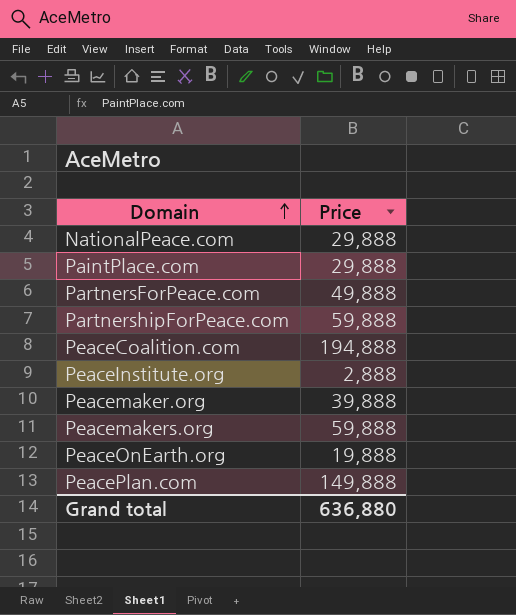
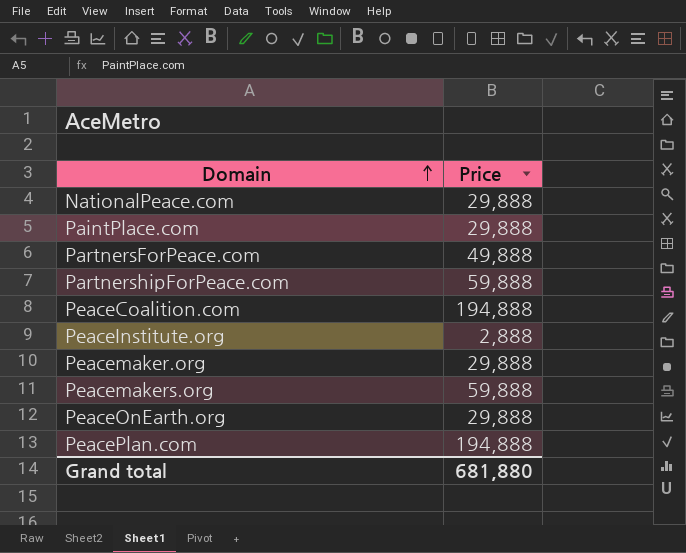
Peacemaker.org | Price: 39,888 -> 29,888
PeaceOnEarth.org | Price: 19,888 -> 29,888
PeacePlan.com | Price: 149,888 -> 194,888
Grand total | Price: 636,880 -> 681,880

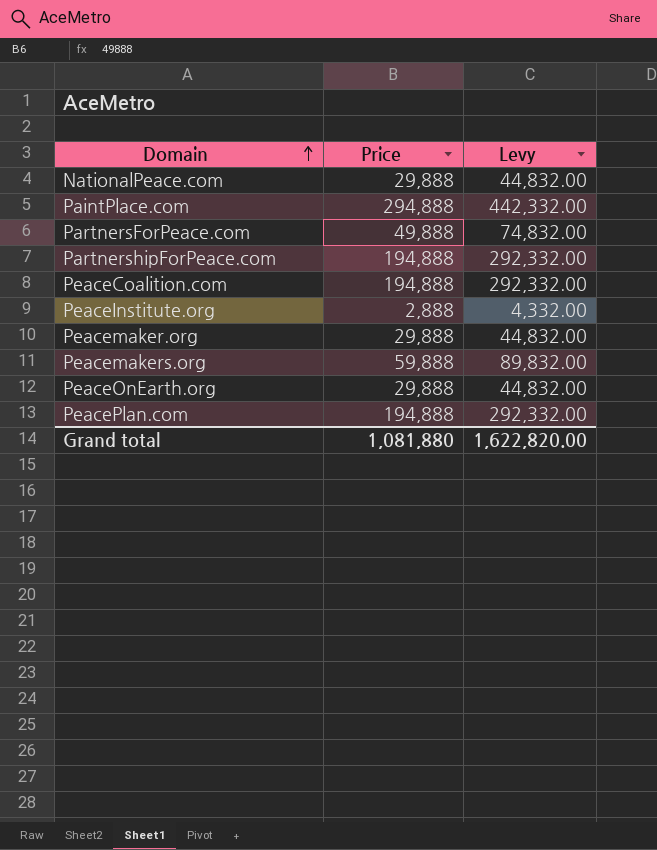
column Levy | formula: none -> [Price] * 1.5
PaintPlace.com | Price: 29,888 -> 294,888
PartnershipForPeace.com | Price: 59,888 -> 194,888
Grand total | Price: 681,880 -> 1,081,880

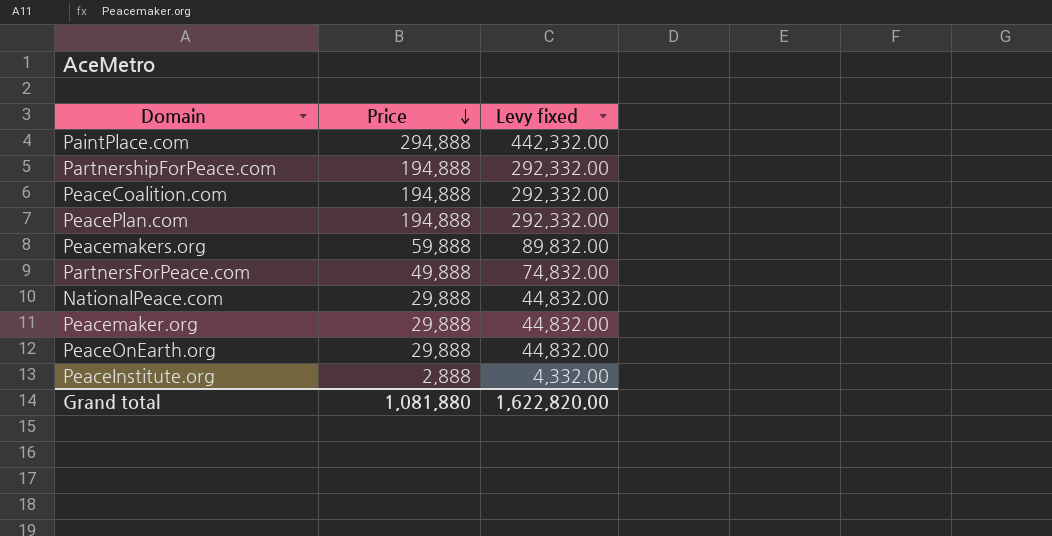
row order: Domain ascending -> Price descending
column name: Levy -> Levy fixed

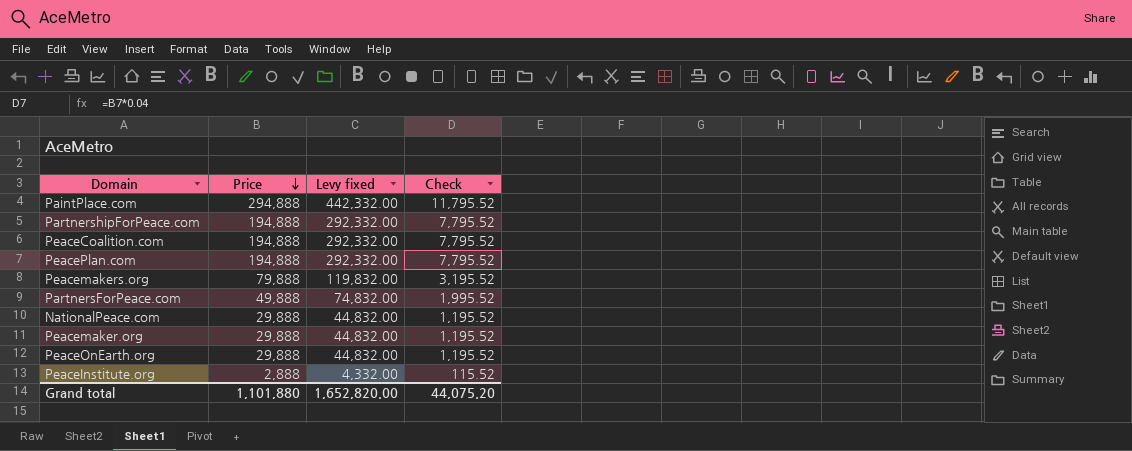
column Check | formula: none -> [Price] * 0.04
Peacemakers.org | Price: 59,888 -> 79,888
Peacemakers.org | Levy fixed: 89,832.00 -> 119,832.00
Grand total | Price: 1,081,880 -> 1,101,880
Grand total | Levy fixed: 1,622,820.00 -> 1,652,820.00

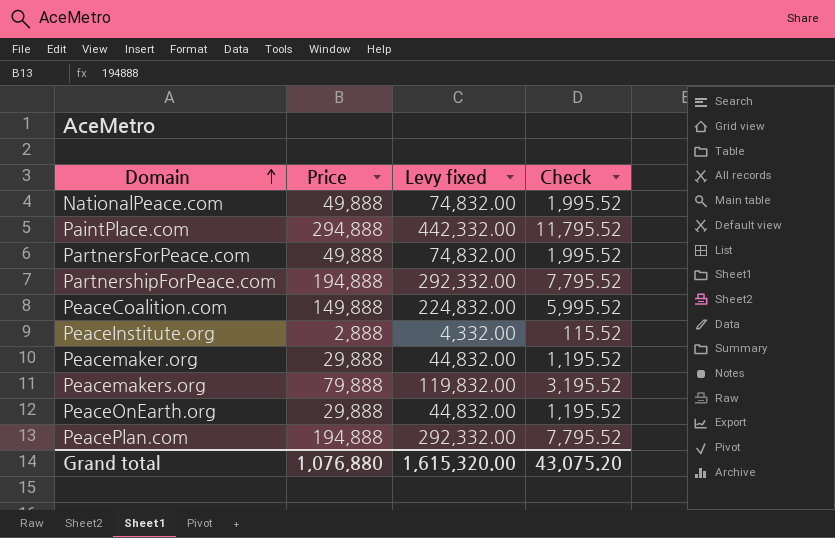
row order: Price descending -> Domain ascending
NationalPeace.com | Price: 29,888 -> 49,888
NationalPeace.com | Levy fixed: 44,832.00 -> 74,832.00
NationalPeace.com | Check: 1,195.52 -> 1,995.52
PeaceCoalition.com | Price: 194,888 -> 149,888
PeaceCoalition.com | Levy fixed: 292,332.00 -> 224,832.00
PeaceCoalition.com | Check: 7,795.52 -> 5,995.52
Grand total | Price: 1,101,880 -> 1,076,880
Grand total | Levy fixed: 1,652,820.00 -> 1,615,320.00
Grand total | Check: 44,075.20 -> 43,075.20

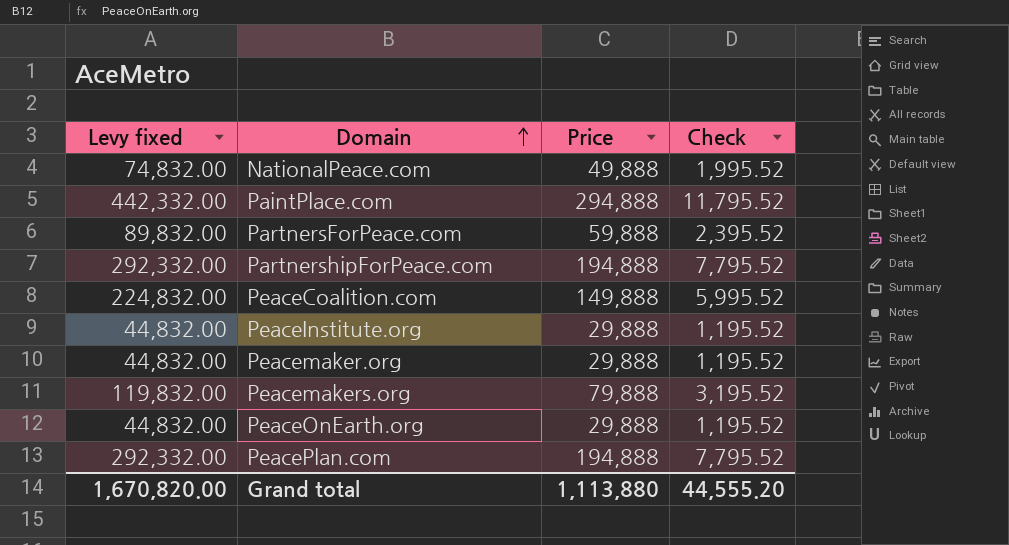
column Levy fixed | position: 3 -> 1
PartnersForPeace.com | Levy fixed: 74,832.00 -> 89,832.00
PartnersForPeace.com | Price: 49,888 -> 59,888
PartnersForPeace.com | Check: 1,995.52 -> 2,395.52
PeaceInstitute.org | Levy fixed: 4,332.00 -> 44,832.00
PeaceInstitute.org | Price: 2,888 -> 29,888
PeaceInstitute.org | Check: 115.52 -> 1,195.52
Grand total | Levy fixed: 1,615,320.00 -> 1,670,820.00
Grand total | Price: 1,076,880 -> 1,113,880
Grand total | Check: 43,075.20 -> 44,555.20

